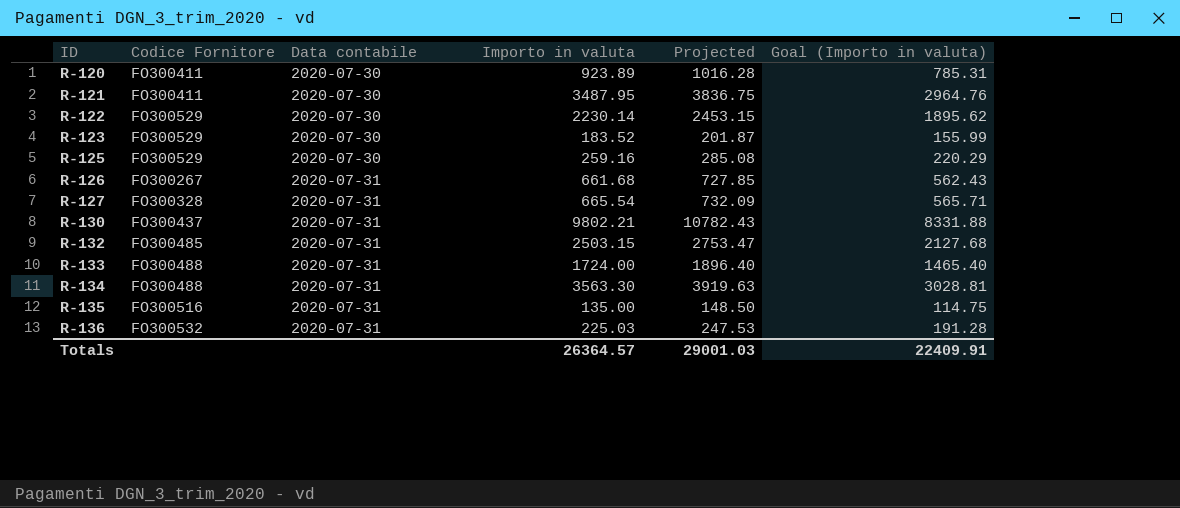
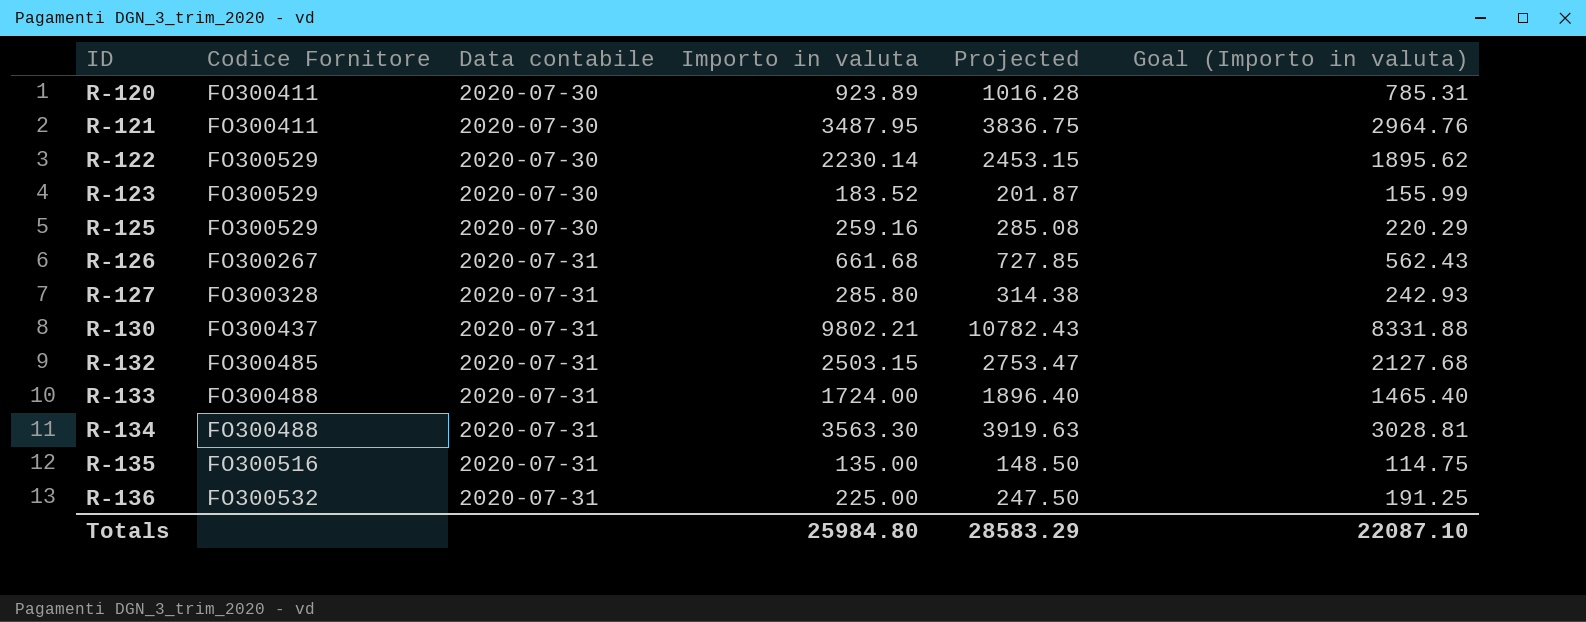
R-127 | Importo in valuta: 665.54 -> 285.80
R-127 | Projected: 732.09 -> 314.38
R-127 | Goal (Importo in valuta): 565.71 -> 242.93
R-136 | Importo in valuta: 225.03 -> 225.00
R-136 | Projected: 247.53 -> 247.50
R-136 | Goal (Importo in valuta): 191.28 -> 191.25
Totals | Importo in valuta: 26364.57 -> 25984.80
Totals | Projected: 29001.03 -> 28583.29
Totals | Goal (Importo in valuta): 22409.91 -> 22087.10

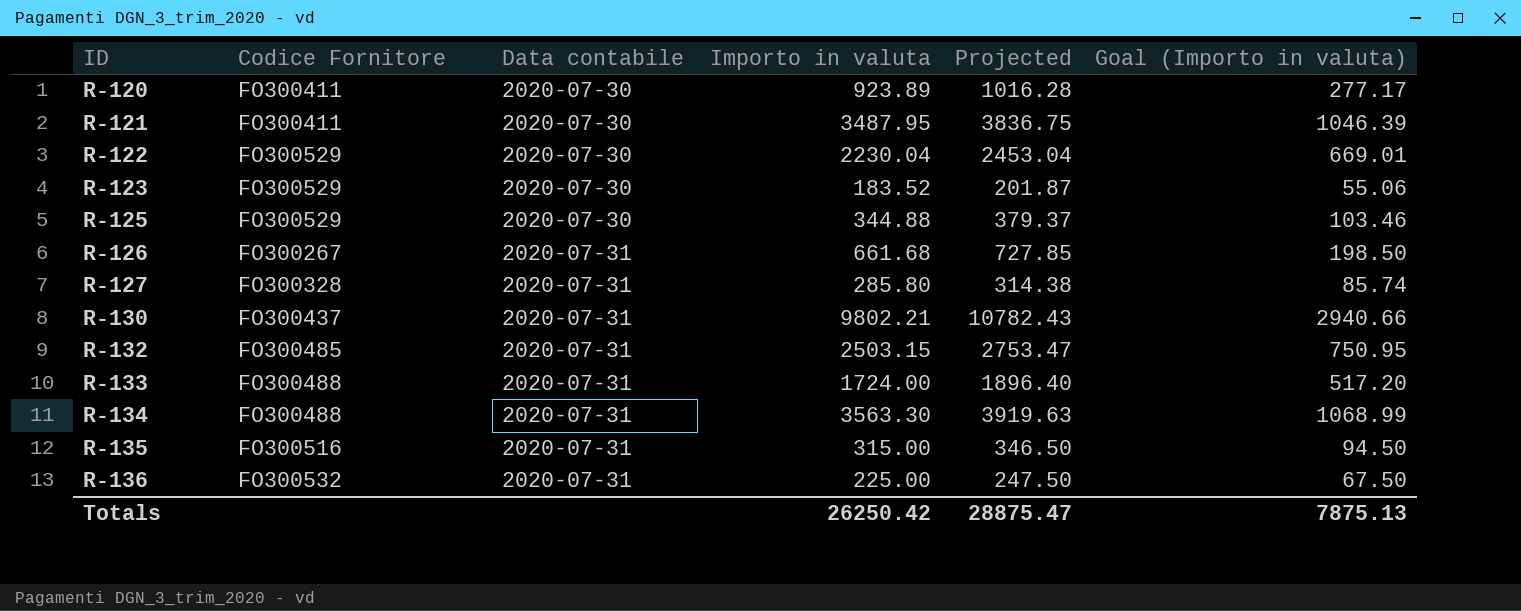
column Goal (Importo in valuta) | formula: [Importo in valuta] * 0.85 -> [Importo in valuta] * 0.3
R-122 | Importo in valuta: 2230.14 -> 2230.04
R-122 | Projected: 2453.15 -> 2453.04
R-125 | Importo in valuta: 259.16 -> 344.88
R-125 | Projected: 285.08 -> 379.37
R-135 | Importo in valuta: 135.00 -> 315.00
R-135 | Projected: 148.50 -> 346.50
Totals | Importo in valuta: 25984.80 -> 26250.42
Totals | Projected: 28583.29 -> 28875.47
Totals | Goal (Importo in valuta): 22087.10 -> 7875.13

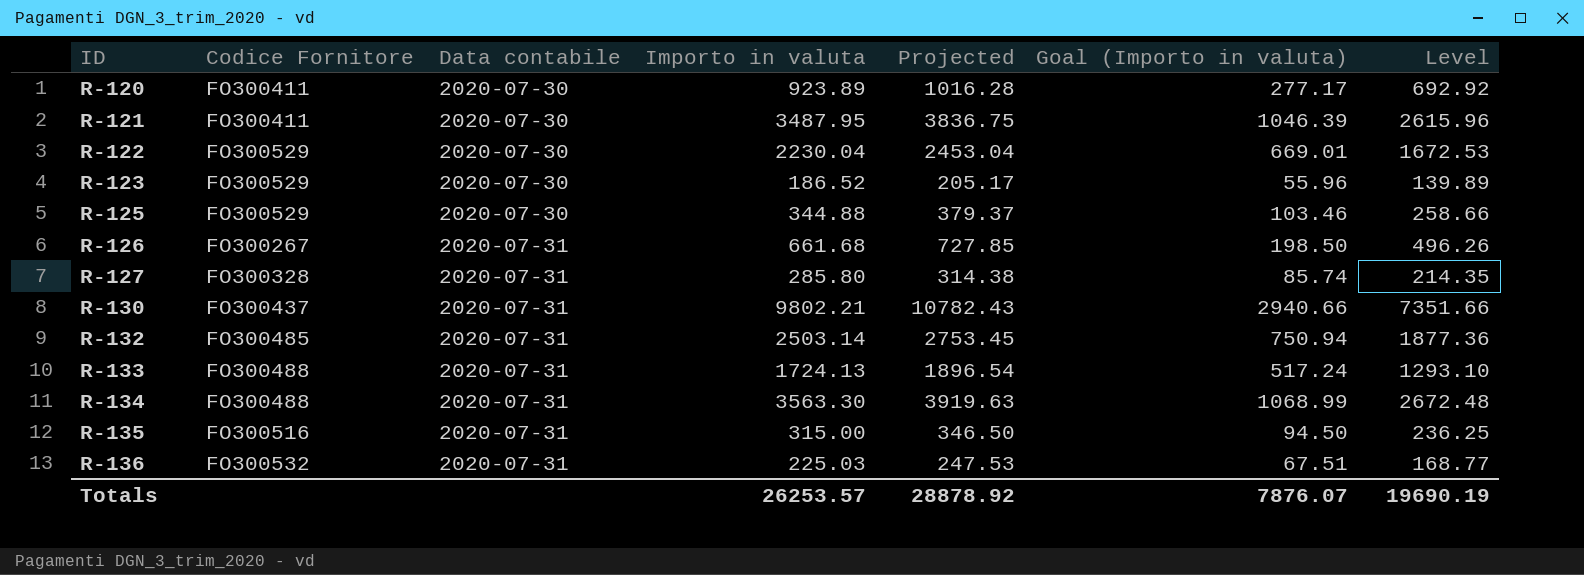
column Level | formula: none -> [Importo in valuta] * 0.75
R-123 | Importo in valuta: 183.52 -> 186.52
R-123 | Projected: 201.87 -> 205.17
R-123 | Goal (Importo in valuta): 55.06 -> 55.96
R-132 | Importo in valuta: 2503.15 -> 2503.14
R-132 | Projected: 2753.47 -> 2753.45
R-132 | Goal (Importo in valuta): 750.95 -> 750.94
R-133 | Importo in valuta: 1724.00 -> 1724.13
R-133 | Projected: 1896.40 -> 1896.54
R-133 | Goal (Importo in valuta): 517.20 -> 517.24
R-136 | Importo in valuta: 225.00 -> 225.03
R-136 | Projected: 247.50 -> 247.53
R-136 | Goal (Importo in valuta): 67.50 -> 67.51
Totals | Importo in valuta: 26250.42 -> 26253.57
Totals | Projected: 28875.47 -> 28878.92
Totals | Goal (Importo in valuta): 7875.13 -> 7876.07

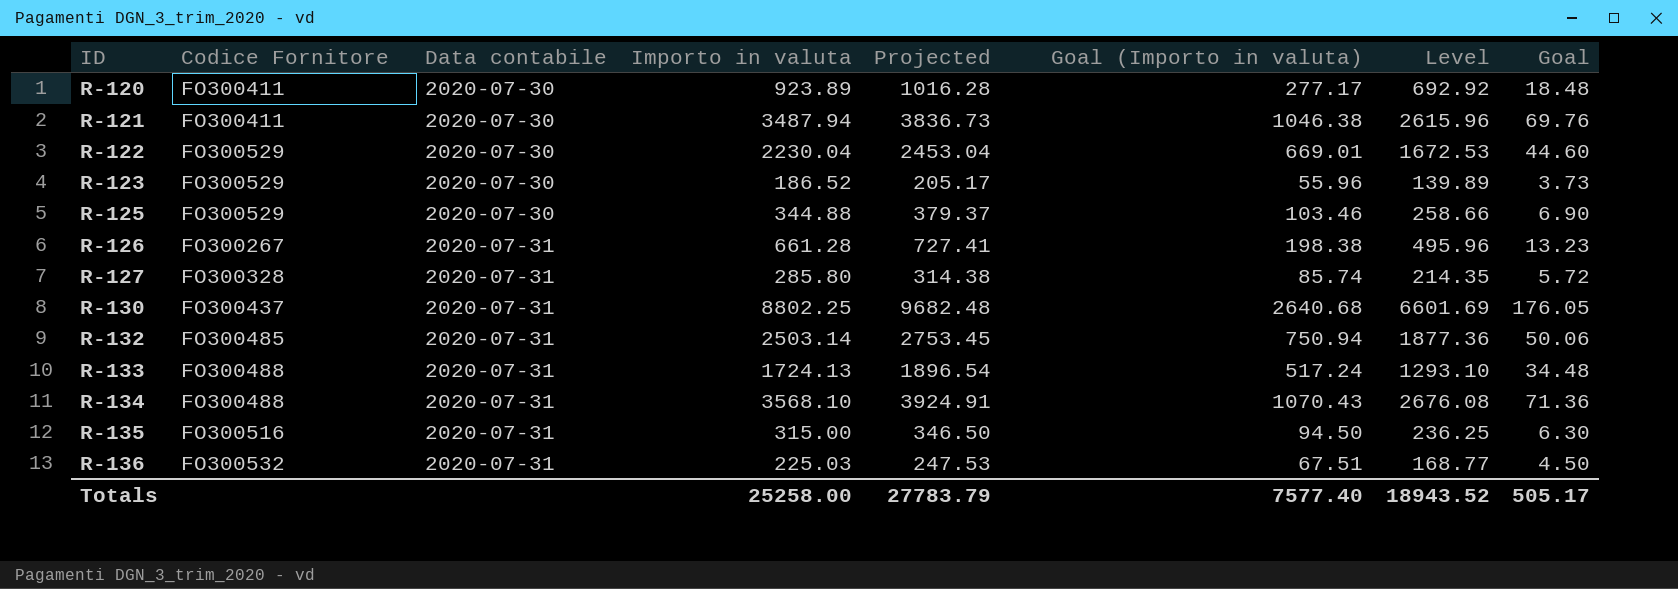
column Goal | formula: none -> [Importo in valuta] * 0.02
R-121 | Importo in valuta: 3487.95 -> 3487.94
R-121 | Projected: 3836.75 -> 3836.73
R-121 | Goal (Importo in valuta): 1046.39 -> 1046.38
R-126 | Importo in valuta: 661.68 -> 661.28
R-126 | Projected: 727.85 -> 727.41
R-126 | Goal (Importo in valuta): 198.50 -> 198.38
R-126 | Level: 496.26 -> 495.96
R-130 | Importo in valuta: 9802.21 -> 8802.25
R-130 | Projected: 10782.43 -> 9682.48
R-130 | Goal (Importo in valuta): 2940.66 -> 2640.68
R-130 | Level: 7351.66 -> 6601.69
R-134 | Importo in valuta: 3563.30 -> 3568.10
R-134 | Projected: 3919.63 -> 3924.91
R-134 | Goal (Importo in valuta): 1068.99 -> 1070.43
R-134 | Level: 2672.48 -> 2676.08
Totals | Importo in valuta: 26253.57 -> 25258.00
Totals | Projected: 28878.92 -> 27783.79
Totals | Goal (Importo in valuta): 7876.07 -> 7577.40
Totals | Level: 19690.19 -> 18943.52

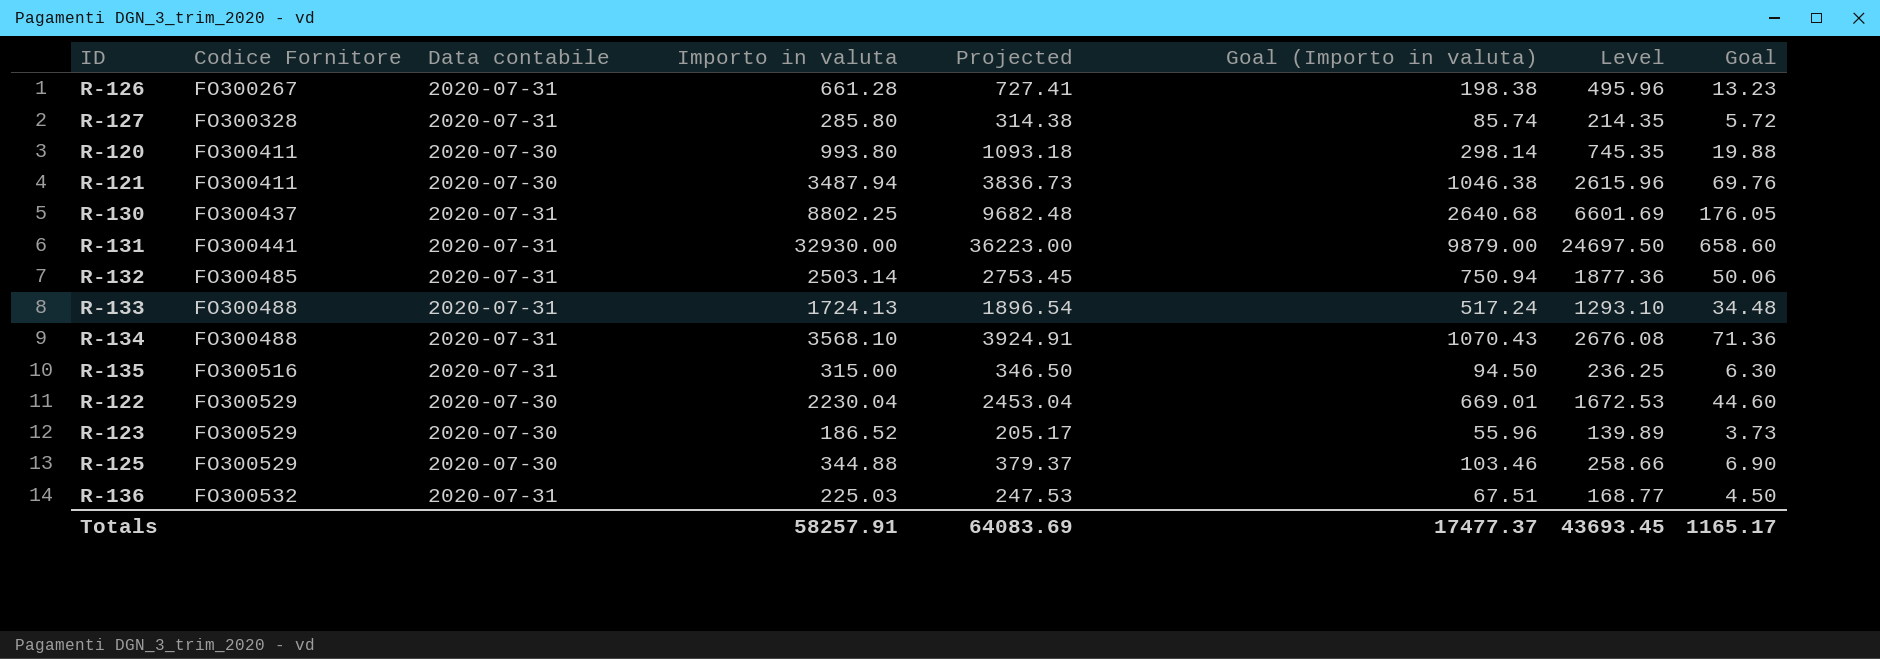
row order: ID ascending -> Codice Fornitore ascending
R-120 | Importo in valuta: 923.89 -> 993.80
R-120 | Projected: 1016.28 -> 1093.18
R-120 | Goal (Importo in valuta): 277.17 -> 298.14
R-120 | Level: 692.92 -> 745.35
R-120 | Goal: 18.48 -> 19.88
row R-131: none -> FO300441 | 2020-07-31 | 32930.00 | 36223.00 | 9879.00 | 24697.50 | 658.60
Totals | Importo in valuta: 25258.00 -> 58257.91
Totals | Projected: 27783.79 -> 64083.69
Totals | Goal (Importo in valuta): 7577.40 -> 17477.37
Totals | Level: 18943.52 -> 43693.45
Totals | Goal: 505.17 -> 1165.17

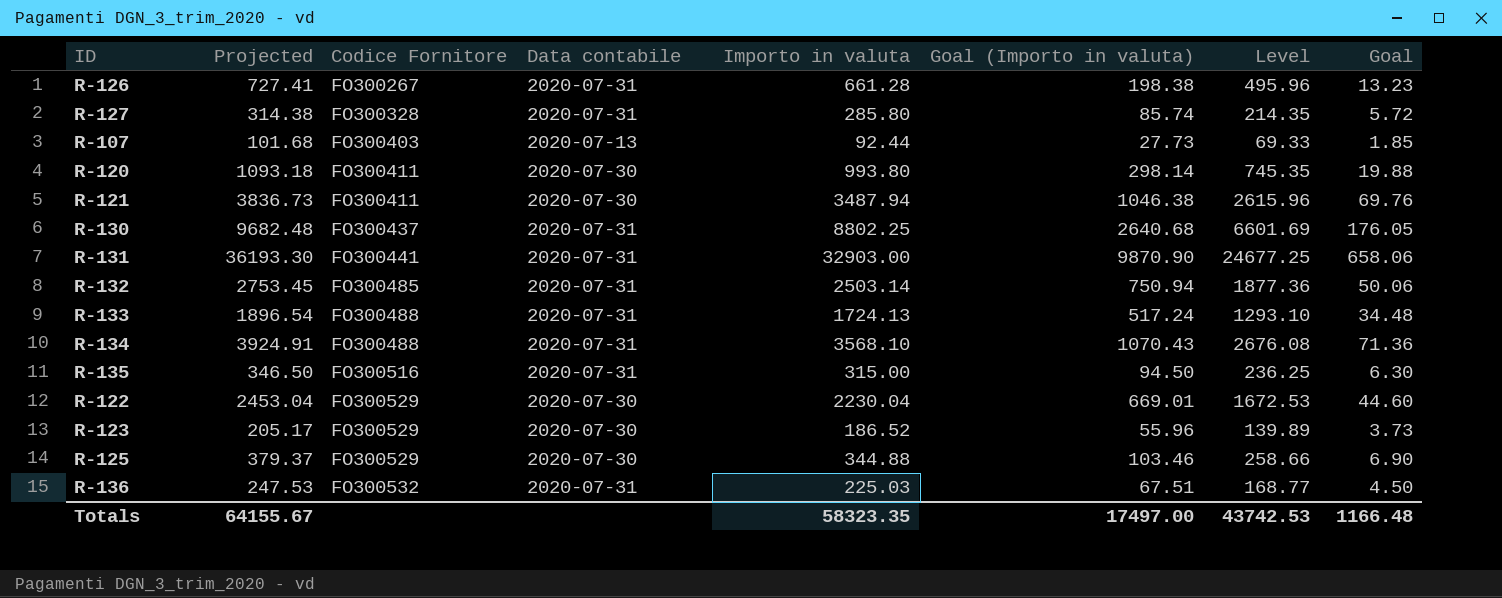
column Projected | position: 5 -> 2
row R-107: none -> 101.68 | FO300403 | 2020-07-13 | 92.44 | 27.73 | 69.33 | 1.85
R-131 | Projected: 36223.00 -> 36193.30
R-131 | Importo in valuta: 32930.00 -> 32903.00
R-131 | Goal (Importo in valuta): 9879.00 -> 9870.90
R-131 | Level: 24697.50 -> 24677.25
R-131 | Goal: 658.60 -> 658.06
Totals | Projected: 64083.69 -> 64155.67
Totals | Importo in valuta: 58257.91 -> 58323.35
Totals | Goal (Importo in valuta): 17477.37 -> 17497.00
Totals | Level: 43693.45 -> 43742.53
Totals | Goal: 1165.17 -> 1166.48

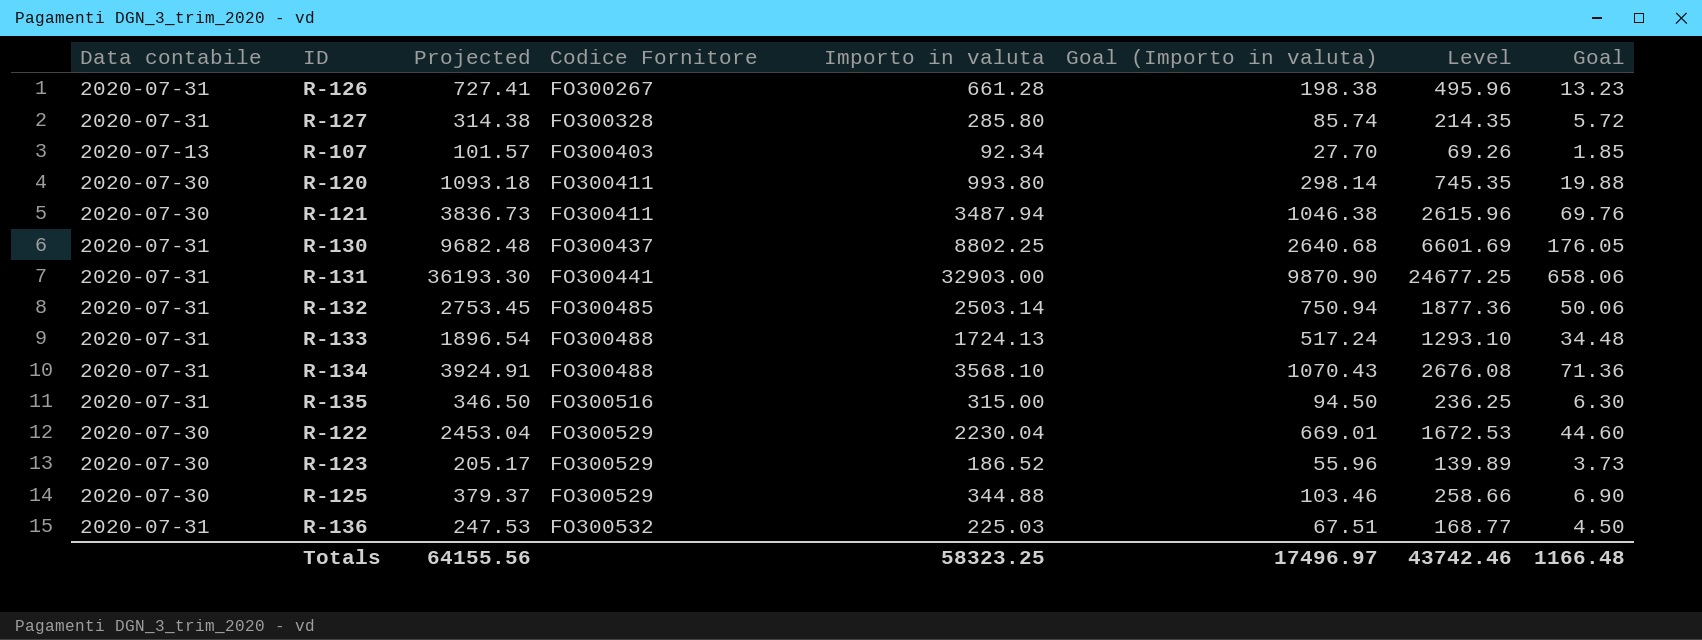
column Data contabile | position: 4 -> 1
R-107 | Projected: 101.68 -> 101.57
R-107 | Importo in valuta: 92.44 -> 92.34
R-107 | Goal (Importo in valuta): 27.73 -> 27.70
R-107 | Level: 69.33 -> 69.26
Totals | Projected: 64155.67 -> 64155.56
Totals | Importo in valuta: 58323.35 -> 58323.25
Totals | Goal (Importo in valuta): 17497.00 -> 17496.97
Totals | Level: 43742.53 -> 43742.46

